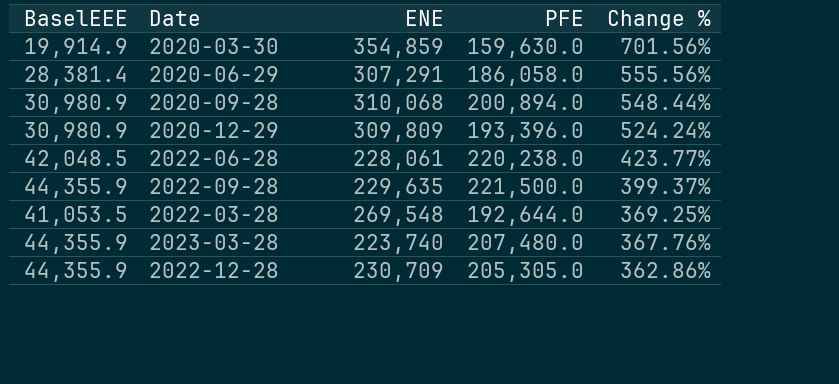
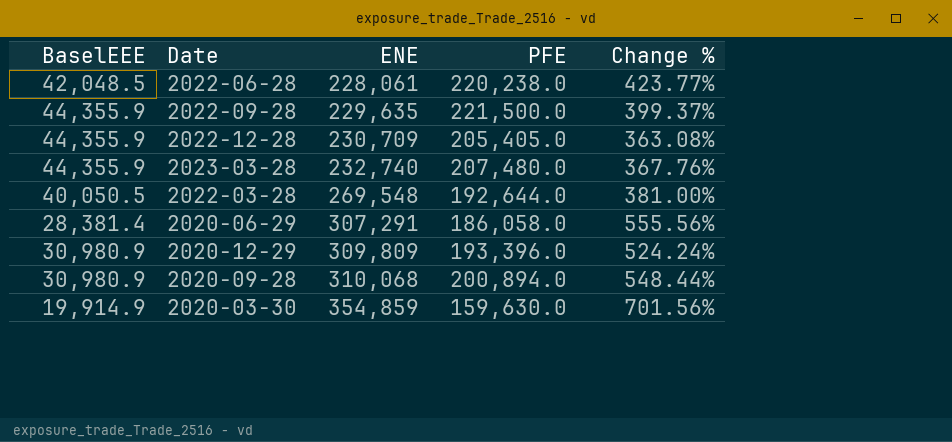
row order: Change % descending -> ENE ascending
2022-12-28 | PFE: 205,305.0 -> 205,405.0
2022-12-28 | Change %: 362.86% -> 363.08%
2023-03-28 | ENE: 223,740 -> 232,740
2022-03-28 | BaselEEE: 41,053.5 -> 40,050.5
2022-03-28 | Change %: 369.25% -> 381.00%

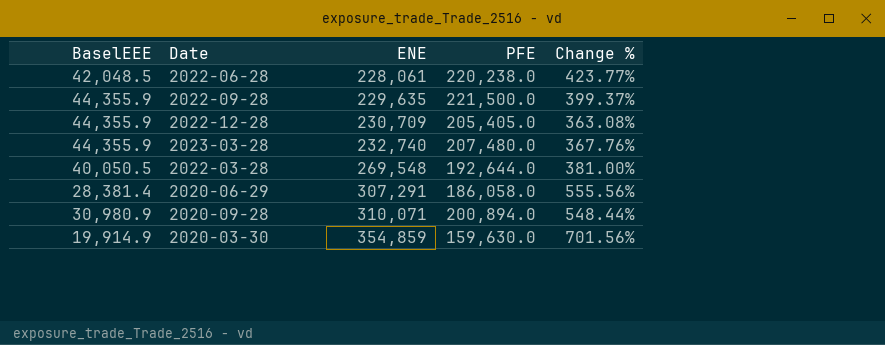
row 2020-12-29: 30,980.9 | 309,809 | 193,396.0 | 524.24% -> none
2020-09-28 | ENE: 310,068 -> 310,071

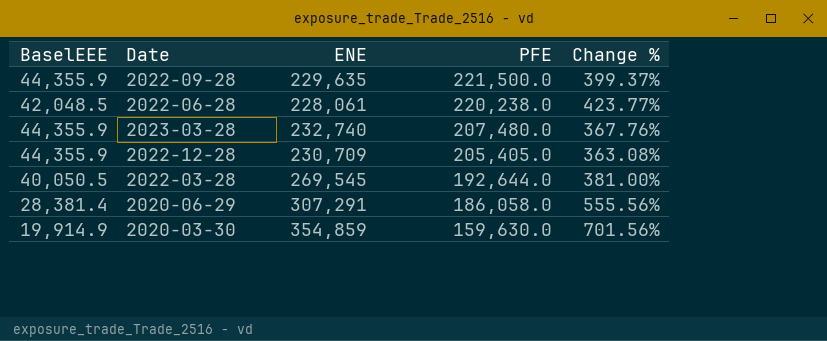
row order: ENE ascending -> PFE descending
row 2020-09-28: 30,980.9 | 310,071 | 200,894.0 | 548.44% -> none
2022-03-28 | ENE: 269,548 -> 269,545

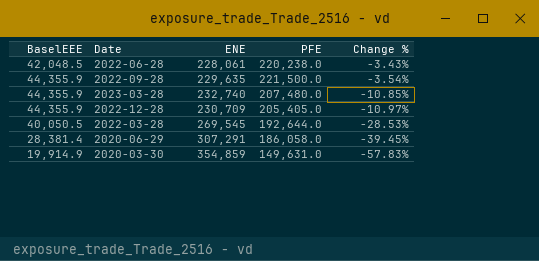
row order: PFE descending -> Change % descending
column Change % | formula: ([PFE] - [BaselEEE]) / [BaselEEE] -> ([PFE] - [ENE]) / [ENE]
2020-03-30 | PFE: 159,630.0 -> 149,631.0

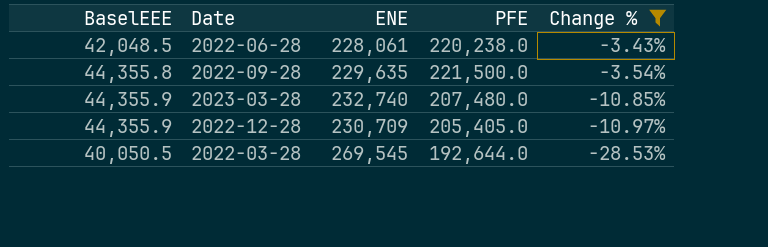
filter: none -> Change % >= -28.53%
2022-09-28 | BaselEEE: 44,355.9 -> 44,355.8

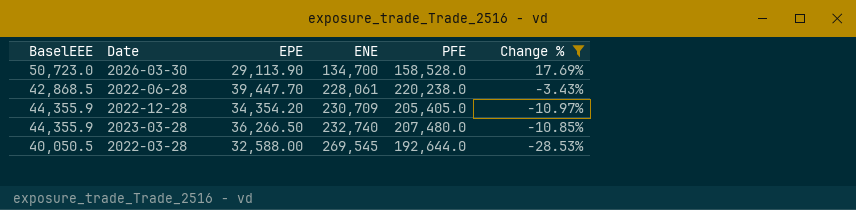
row order: Change % descending -> ENE ascending
column EPE | position: none -> 3
row 2022-09-28: 44,355.8 | 229,635 | 221,500.0 | -3.54% -> none
row 2026-03-30: none -> 50,723.0 | 29,113.90 | 134,700 | 158,528.0 | 17.69%
2022-06-28 | BaselEEE: 42,048.5 -> 42,868.5

